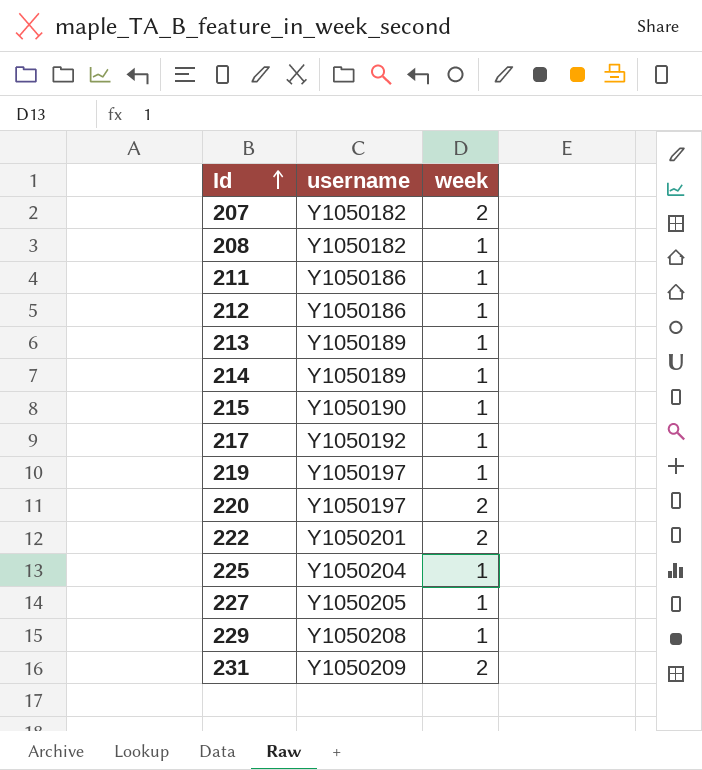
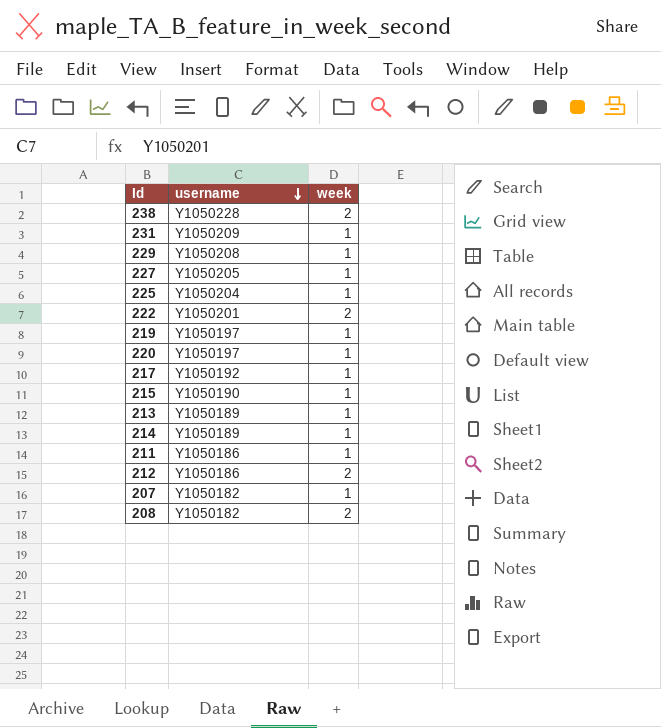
row order: Id ascending -> username descending
row 238: none -> Y1050228 | 2
231 | week: 2 -> 1
220 | week: 2 -> 1
212 | week: 1 -> 2
207 | week: 2 -> 1
208 | week: 1 -> 2

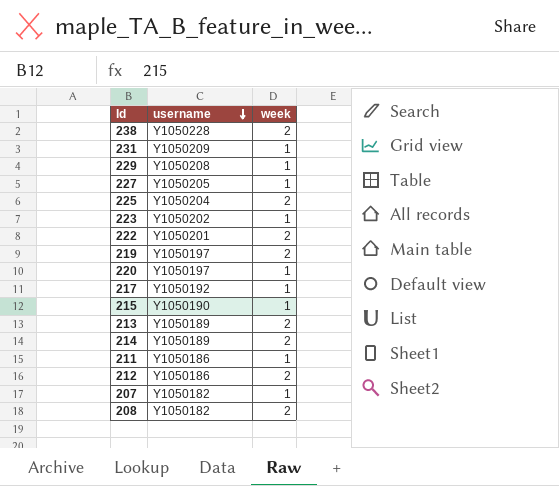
225 | week: 1 -> 2
row 223: none -> Y1050202 | 1
219 | week: 1 -> 2
213 | week: 1 -> 2
214 | week: 1 -> 2

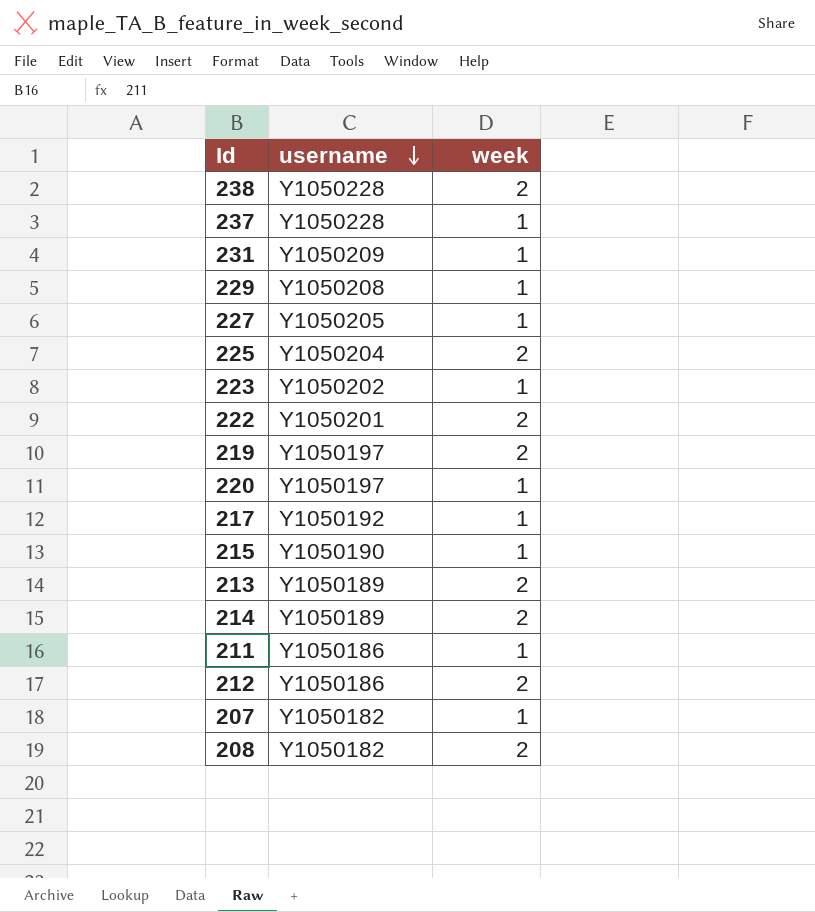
row 237: none -> Y1050228 | 1

